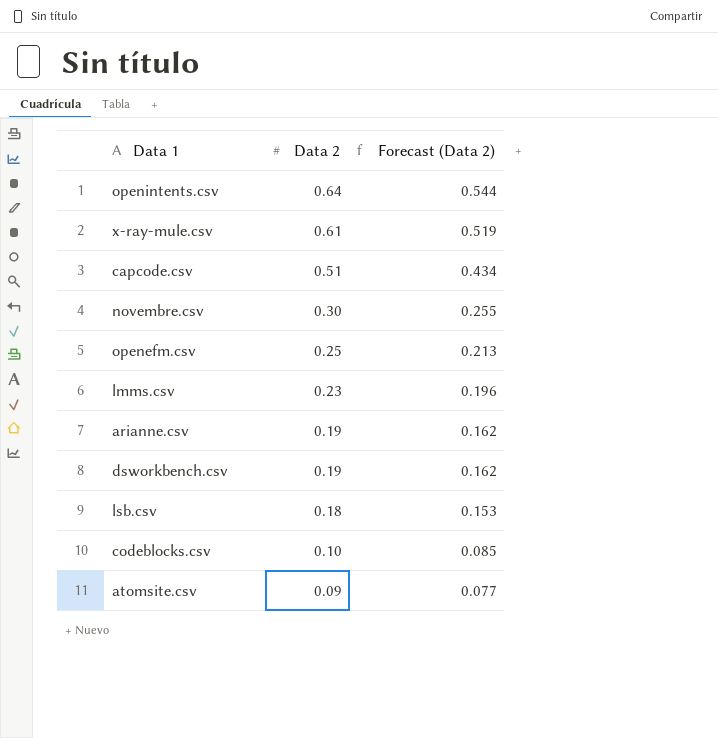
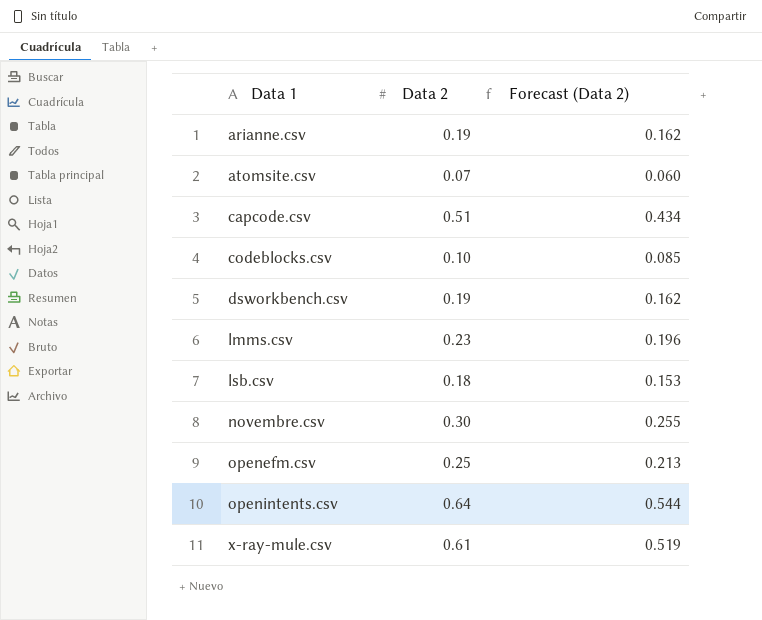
row order: Data 2 descending -> Data 1 ascending
atomsite.csv | Data 2: 0.09 -> 0.07
atomsite.csv | Forecast (Data 2): 0.077 -> 0.060

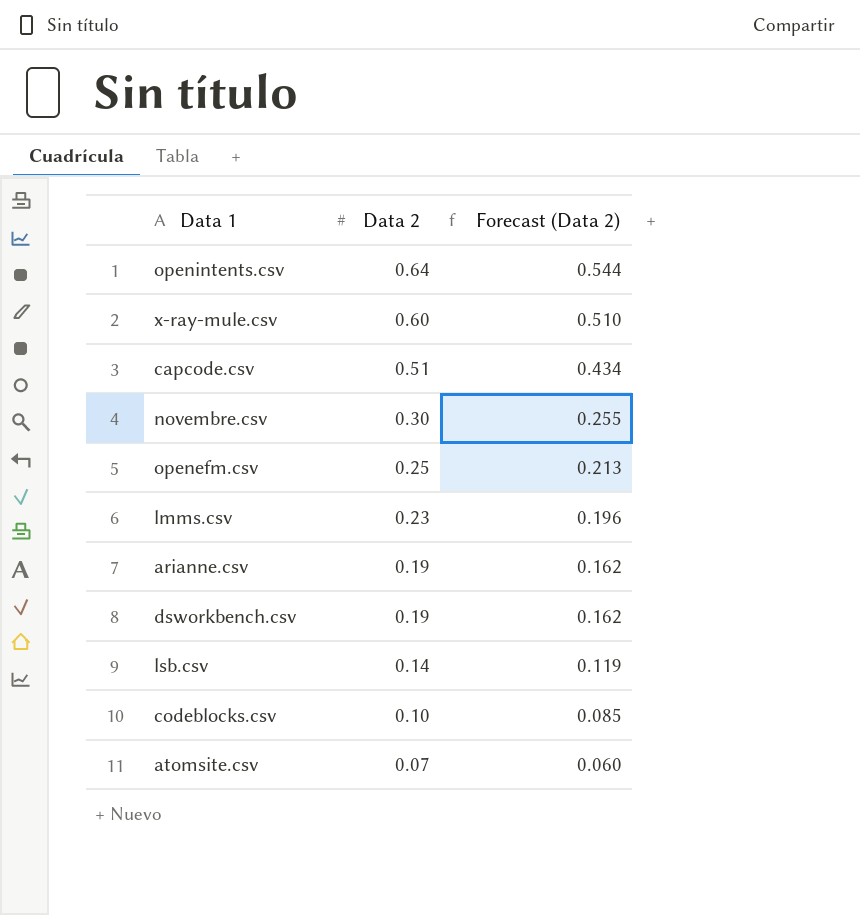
row order: Data 1 ascending -> Data 2 descending
x-ray-mule.csv | Data 2: 0.61 -> 0.60
x-ray-mule.csv | Forecast (Data 2): 0.519 -> 0.510
lsb.csv | Data 2: 0.18 -> 0.14
lsb.csv | Forecast (Data 2): 0.153 -> 0.119

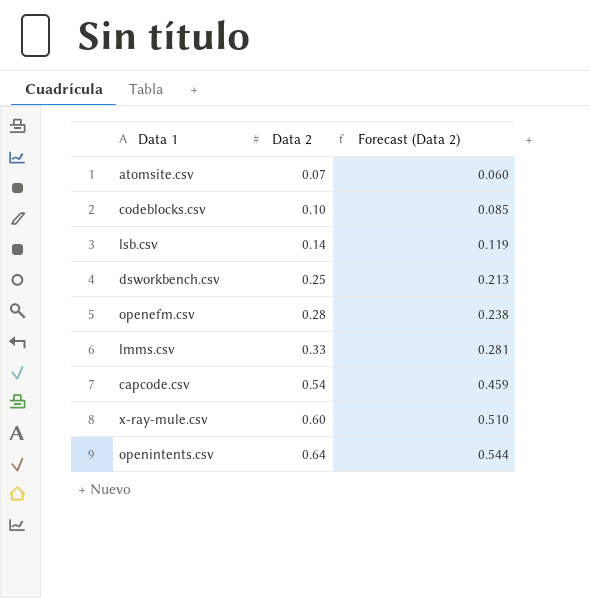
row order: Data 2 descending -> Data 2 ascending
row novembre.csv: 0.30 | 0.255 -> none
row arianne.csv: 0.19 | 0.162 -> none
dsworkbench.csv | Data 2: 0.19 -> 0.25
dsworkbench.csv | Forecast (Data 2): 0.162 -> 0.213
openefm.csv | Data 2: 0.25 -> 0.28
openefm.csv | Forecast (Data 2): 0.213 -> 0.238
lmms.csv | Data 2: 0.23 -> 0.33
lmms.csv | Forecast (Data 2): 0.196 -> 0.281
capcode.csv | Data 2: 0.51 -> 0.54
capcode.csv | Forecast (Data 2): 0.434 -> 0.459

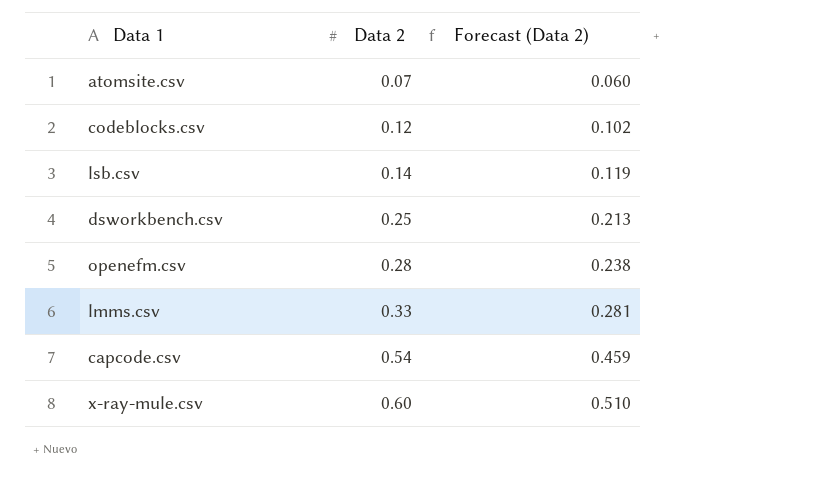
row openintents.csv: 0.64 | 0.544 -> none
codeblocks.csv | Data 2: 0.10 -> 0.12
codeblocks.csv | Forecast (Data 2): 0.085 -> 0.102

